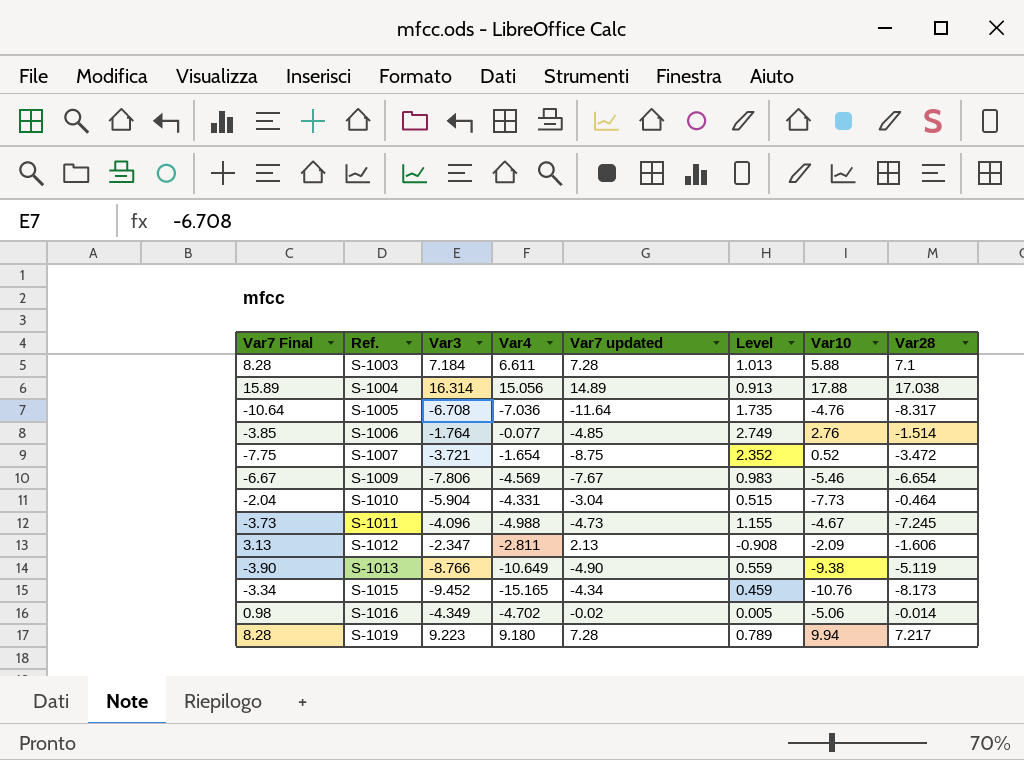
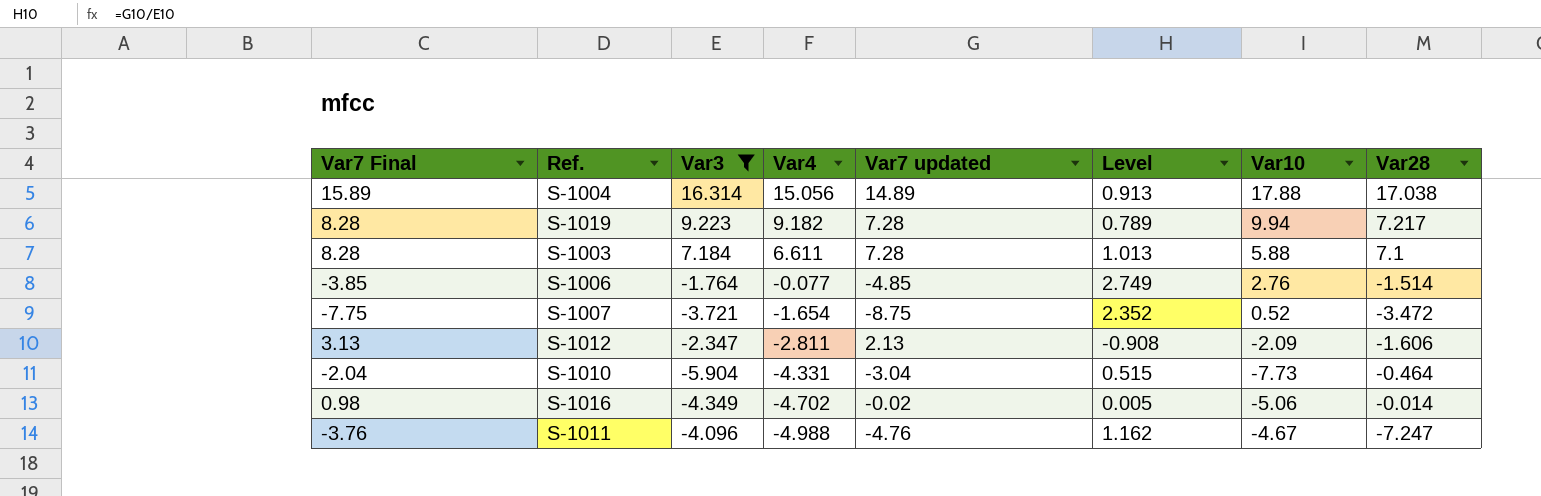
filter: none -> Var3 >= -5.904
row order: Ref. ascending -> Var4 descending
S-1019 | Var4: 9.180 -> 9.182
S-1011 | Var7 Final: -3.73 -> -3.76
S-1011 | Var7 updated: -4.73 -> -4.76
S-1011 | Level: 1.155 -> 1.162
S-1011 | Var28: -7.245 -> -7.247

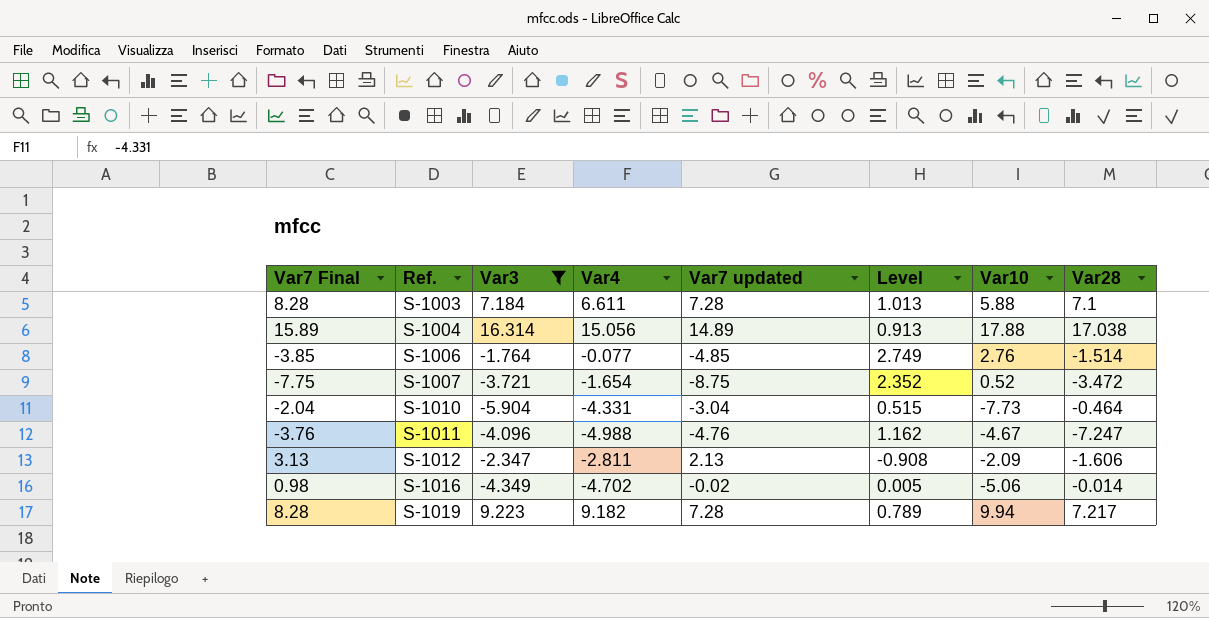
row order: Var4 descending -> Ref. ascending

